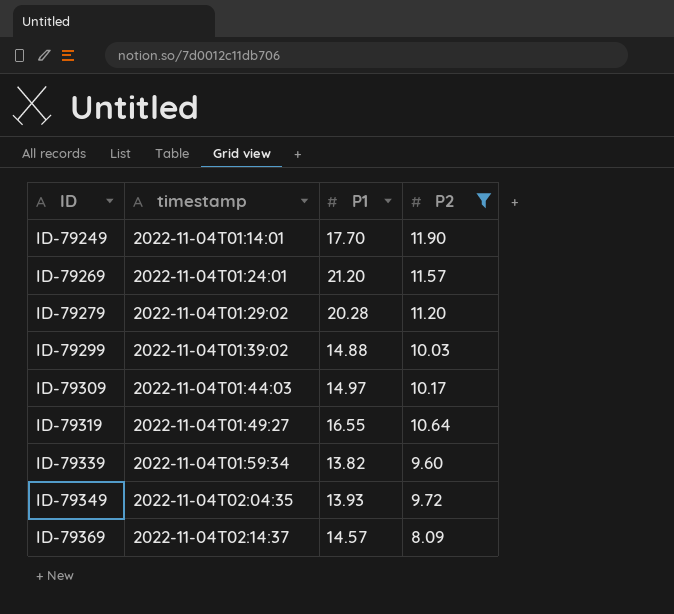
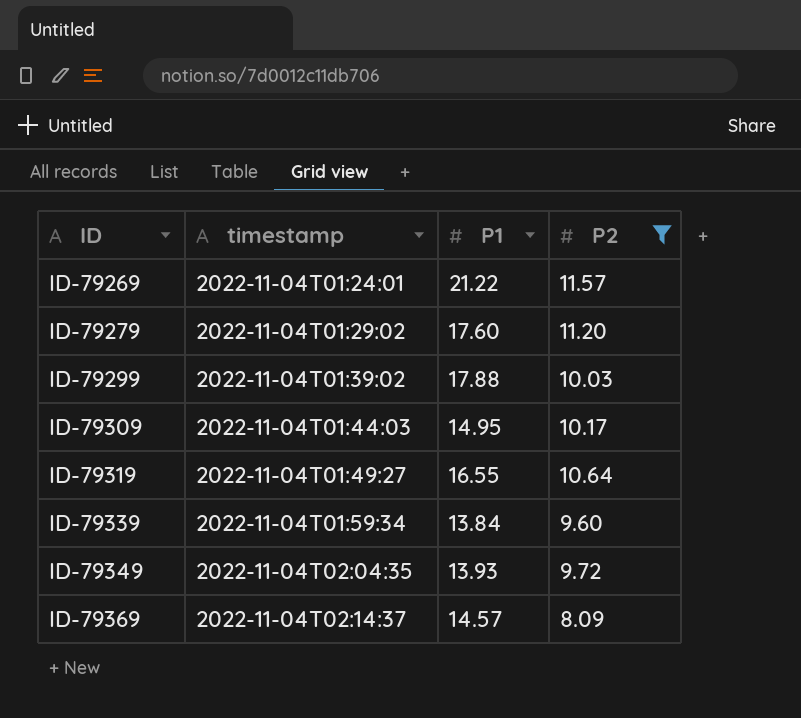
row ID-79249: 2022-11-04T01:14:01 | 17.70 | 11.90 -> none
ID-79269 | P1: 21.20 -> 21.22
ID-79279 | P1: 20.28 -> 17.60
ID-79299 | P1: 14.88 -> 17.88
ID-79309 | P1: 14.97 -> 14.95
ID-79339 | P1: 13.82 -> 13.84

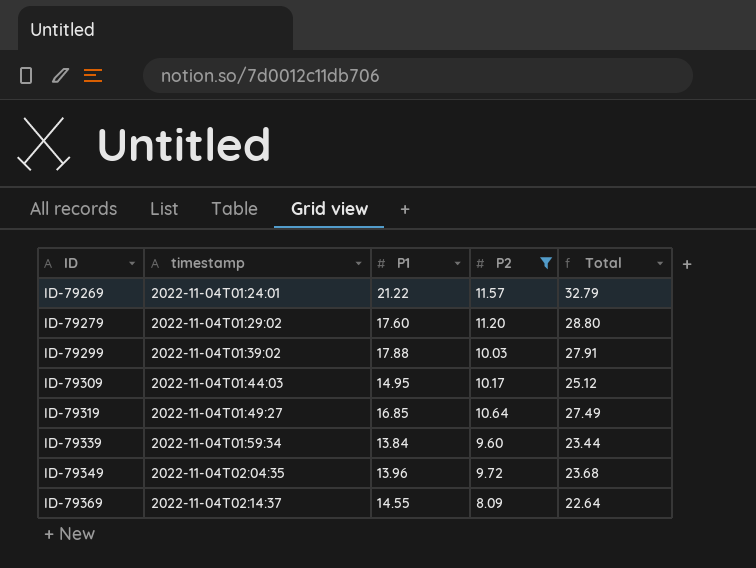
column Total | formula: none -> [P1] + [P2]
ID-79319 | P1: 16.55 -> 16.85
ID-79349 | P1: 13.93 -> 13.96
ID-79369 | P1: 14.57 -> 14.55

